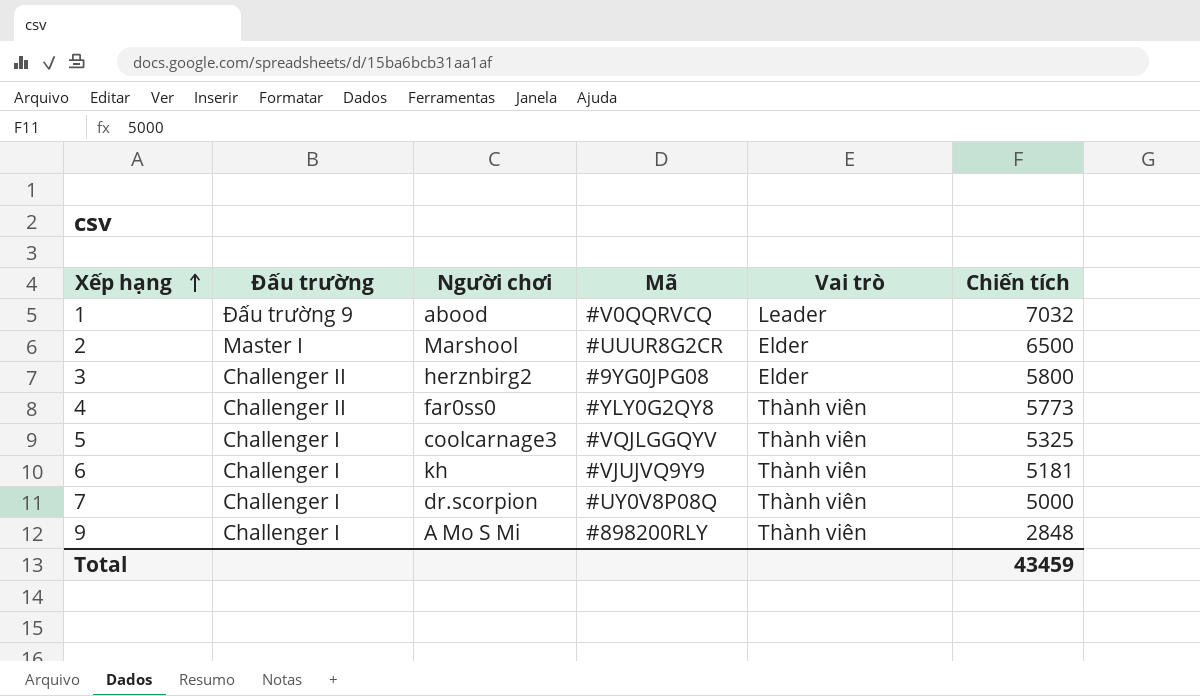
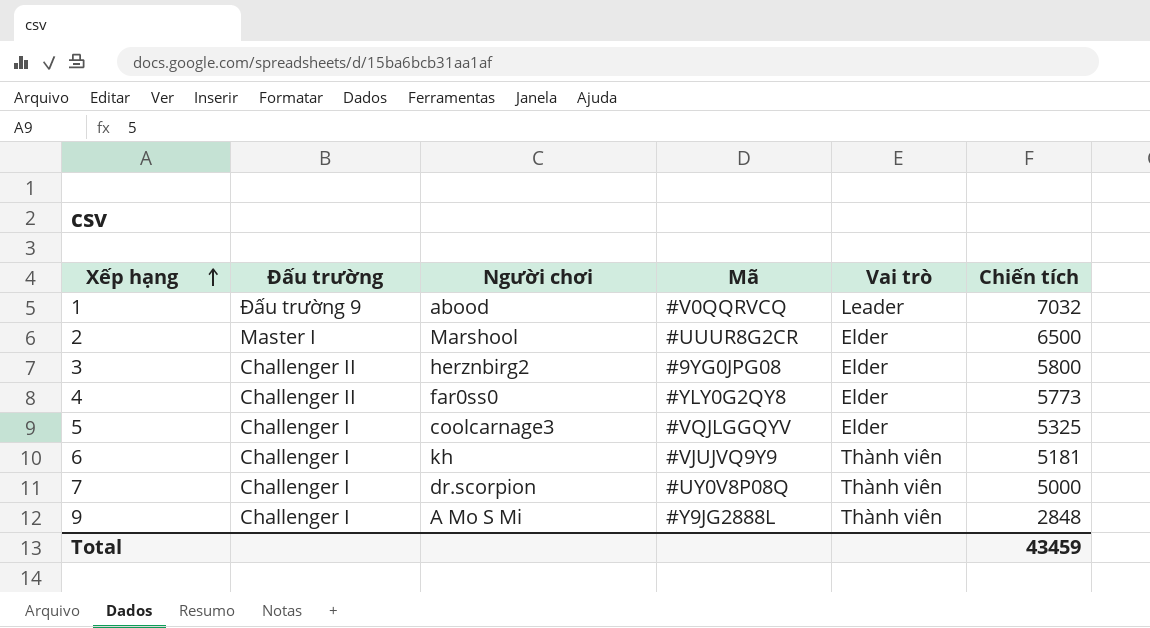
4 | Vai trò: Thành viên -> Elder
5 | Vai trò: Thành viên -> Elder
9 | Mã: #898200RLY -> #Y9JG2888L

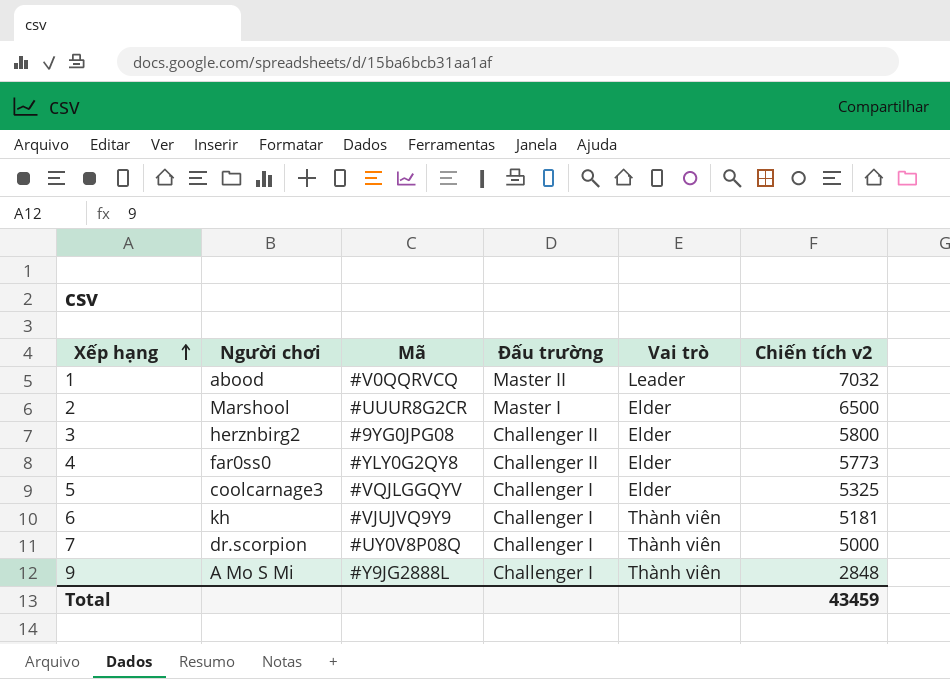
column Đấu trường | position: 2 -> 4
column name: Chiến tích -> Chiến tích v2
1 | Đấu trường: Đấu trường 9 -> Master II

